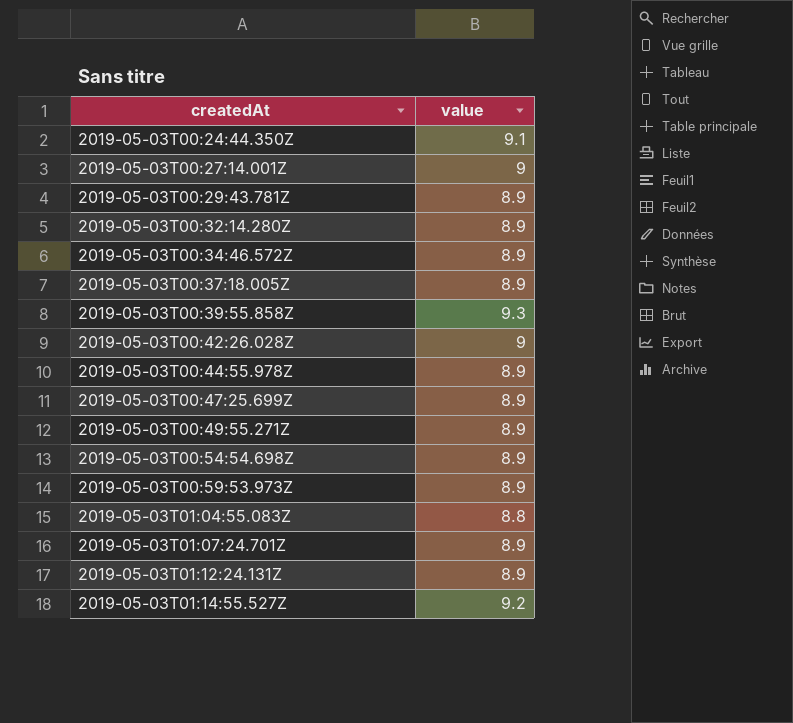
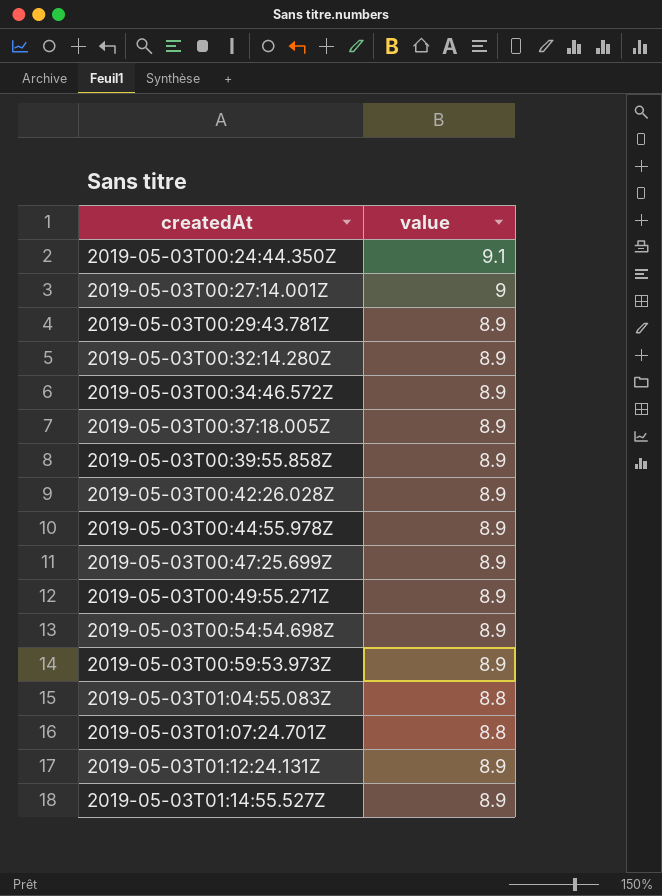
2019-05-03T00:39:55.858Z | value: 9.3 -> 8.9
2019-05-03T00:42:26.028Z | value: 9 -> 8.9
2019-05-03T01:07:24.701Z | value: 8.9 -> 8.8
2019-05-03T01:14:55.527Z | value: 9.2 -> 8.9

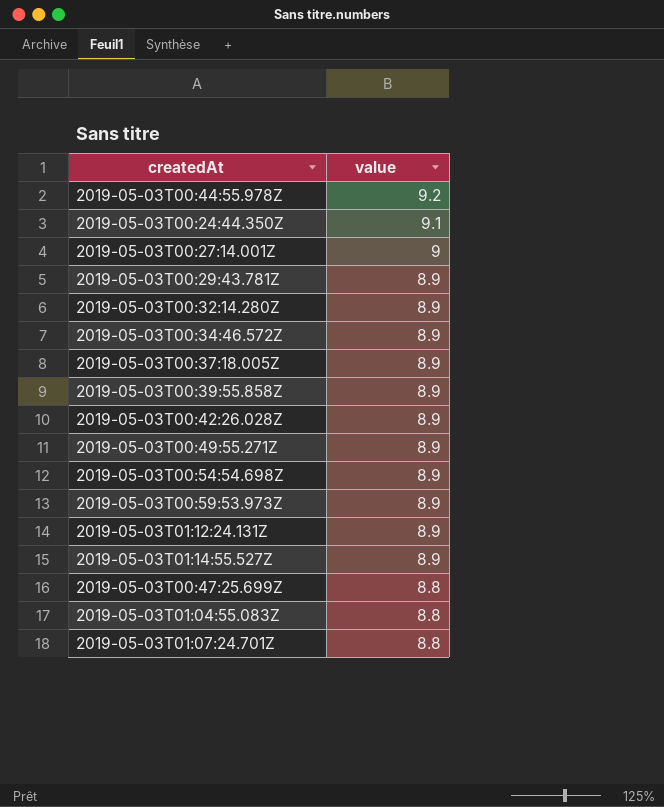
row order: createdAt ascending -> value descending
2019-05-03T00:44:55.978Z | value: 8.9 -> 9.2
2019-05-03T00:47:25.699Z | value: 8.9 -> 8.8

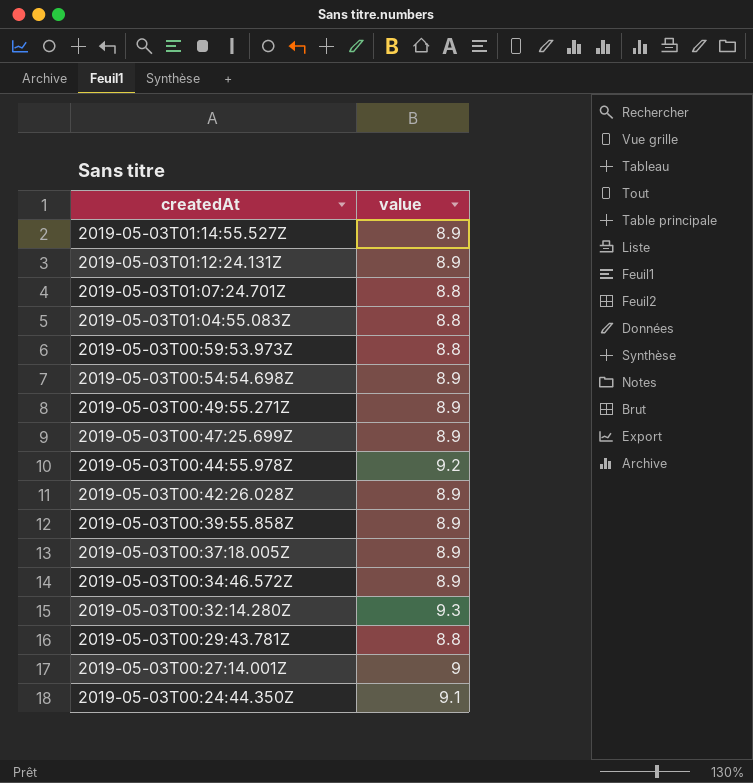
row order: value descending -> createdAt descending
2019-05-03T00:59:53.973Z | value: 8.9 -> 8.8
2019-05-03T00:47:25.699Z | value: 8.8 -> 8.9
2019-05-03T00:32:14.280Z | value: 8.9 -> 9.3
2019-05-03T00:29:43.781Z | value: 8.9 -> 8.8

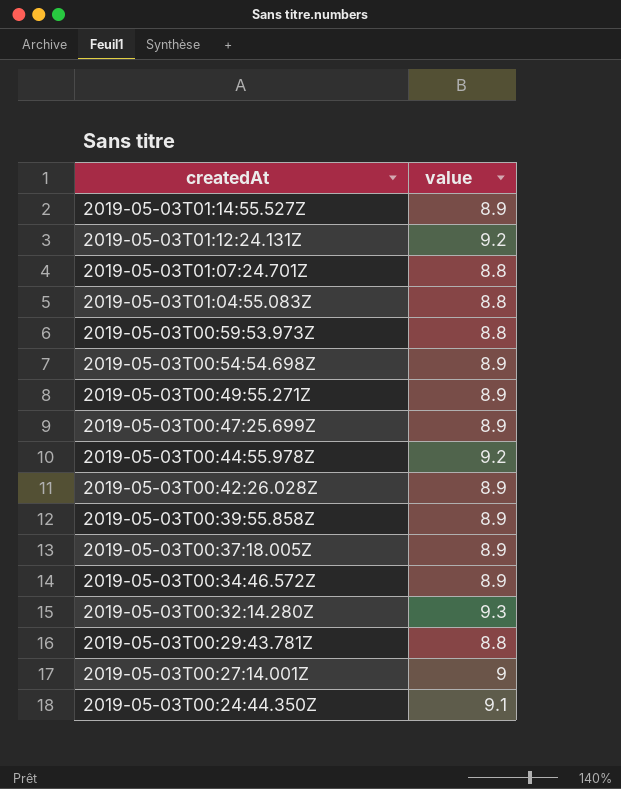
2019-05-03T01:12:24.131Z | value: 8.9 -> 9.2

